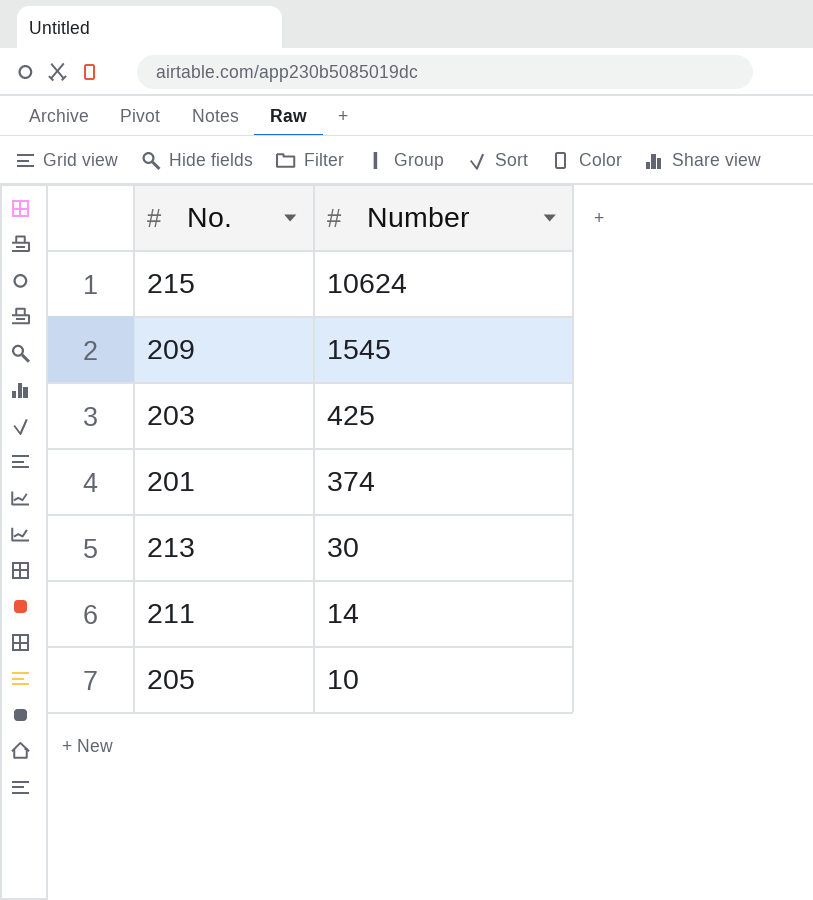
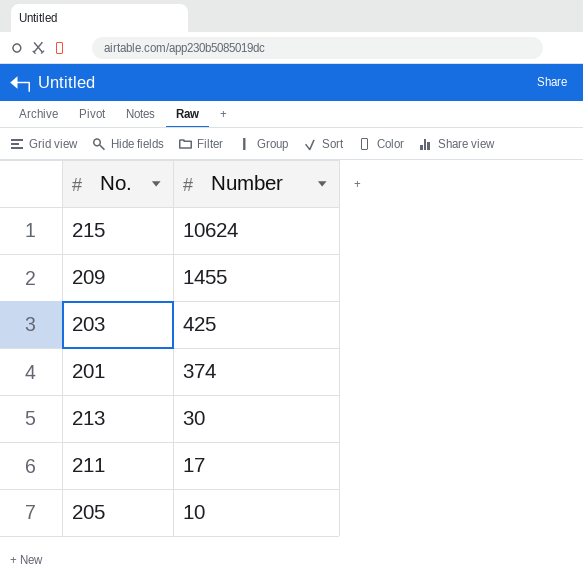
209 | Number: 1545 -> 1455
211 | Number: 14 -> 17

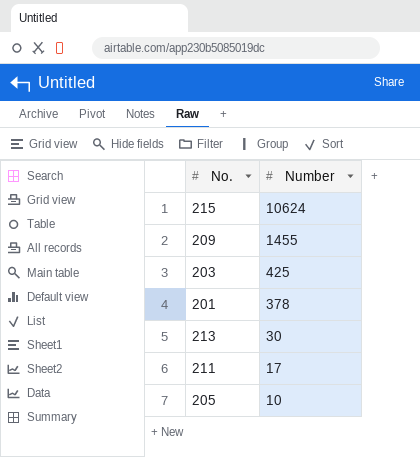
201 | Number: 374 -> 378

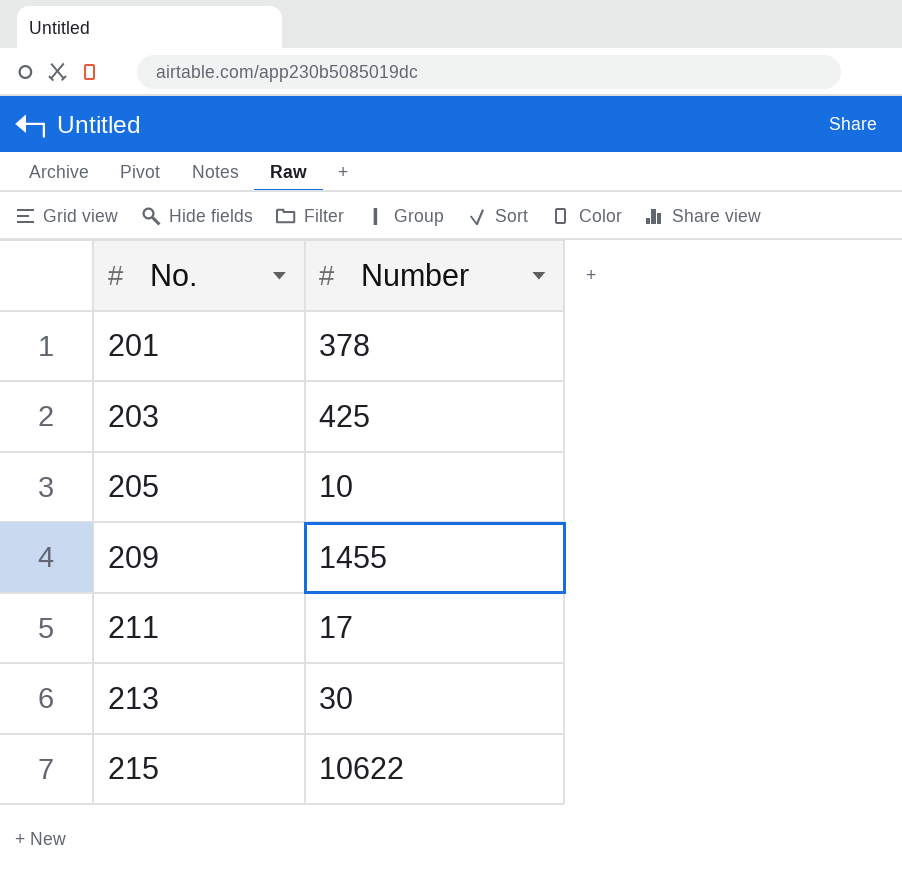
row order: Number descending -> No. ascending
215 | Number: 10624 -> 10622

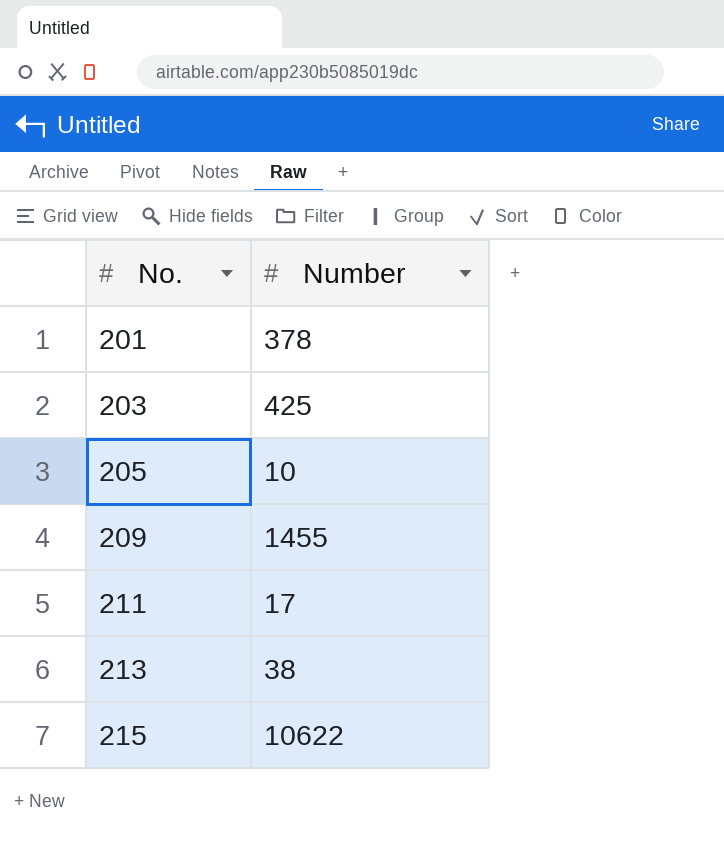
213 | Number: 30 -> 38

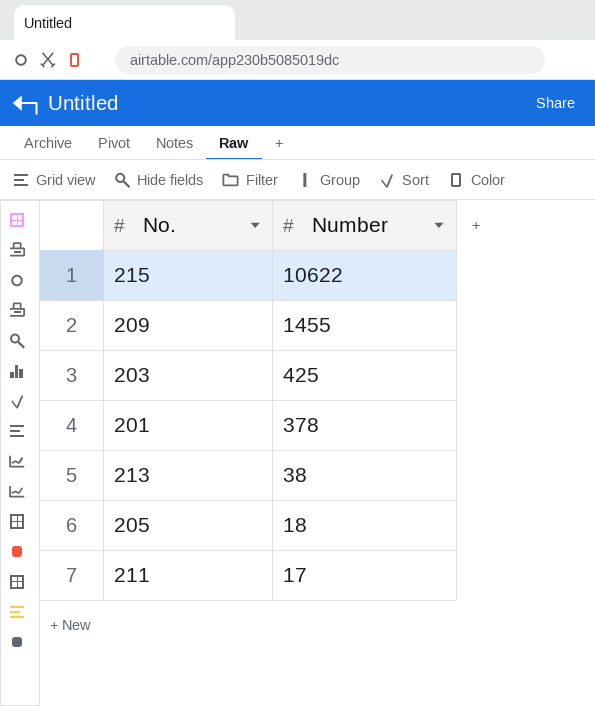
row order: No. ascending -> Number descending
205 | Number: 10 -> 18

